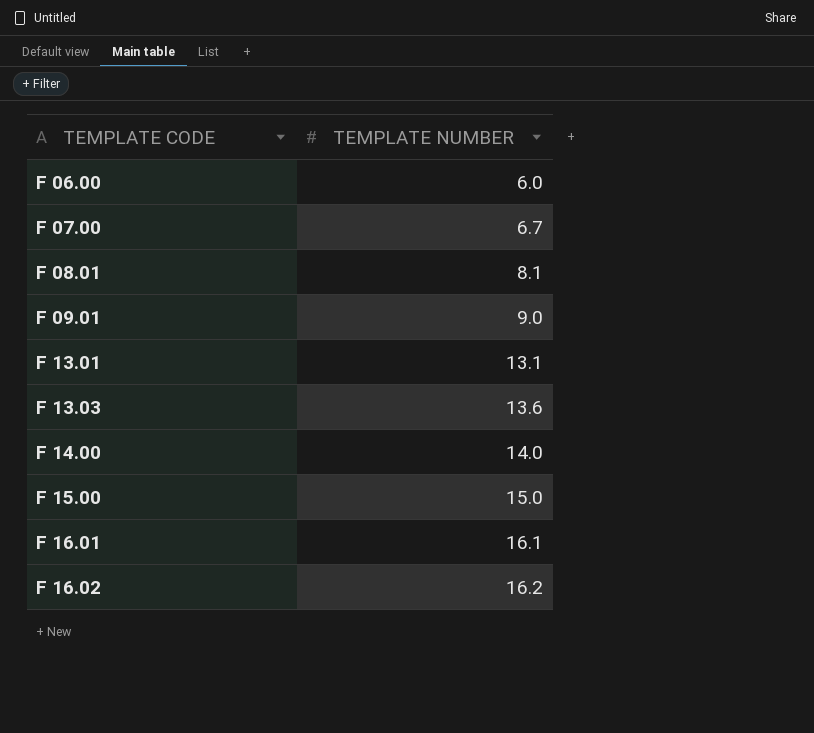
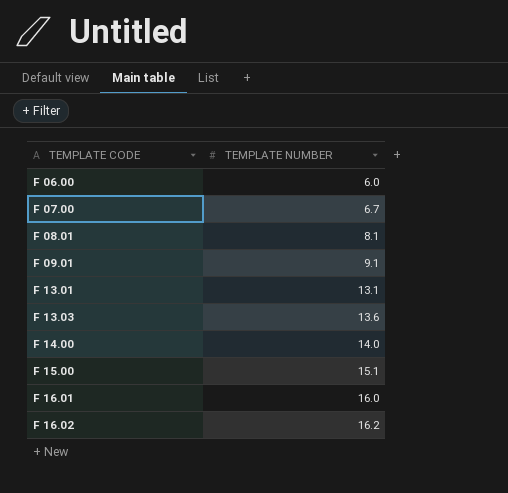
F 09.01 | TEMPLATE NUMBER: 9.0 -> 9.1
F 15.00 | TEMPLATE NUMBER: 15.0 -> 15.1
F 16.01 | TEMPLATE NUMBER: 16.1 -> 16.0

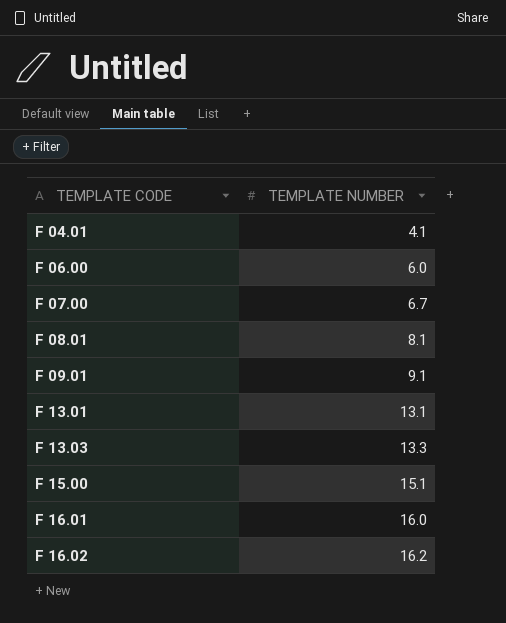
row F 14.00: 14.0 -> none
row F 04.01: none -> 4.1
F 13.03 | TEMPLATE NUMBER: 13.6 -> 13.3

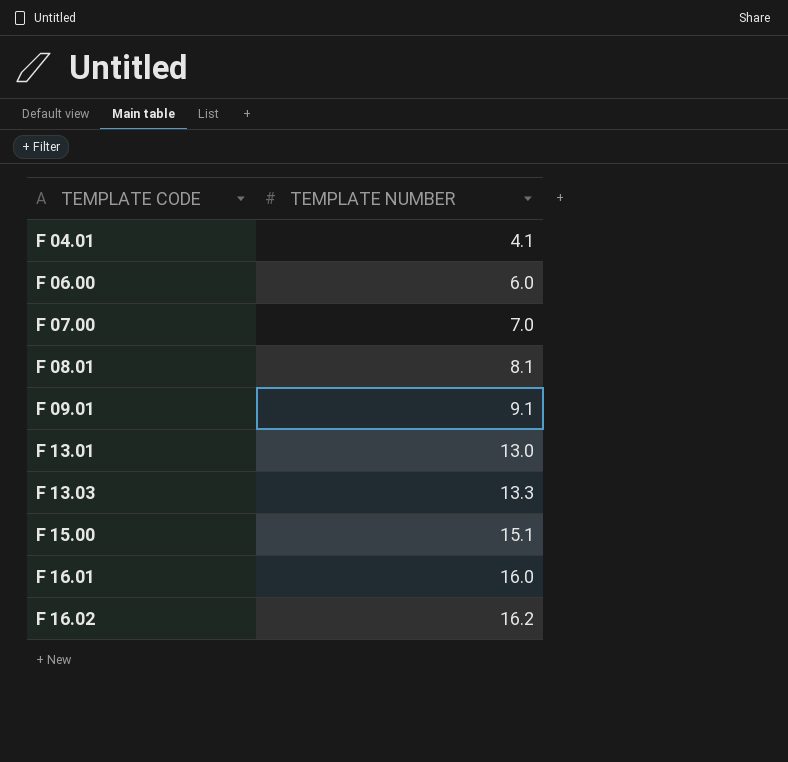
F 07.00 | TEMPLATE NUMBER: 6.7 -> 7.0
F 13.01 | TEMPLATE NUMBER: 13.1 -> 13.0

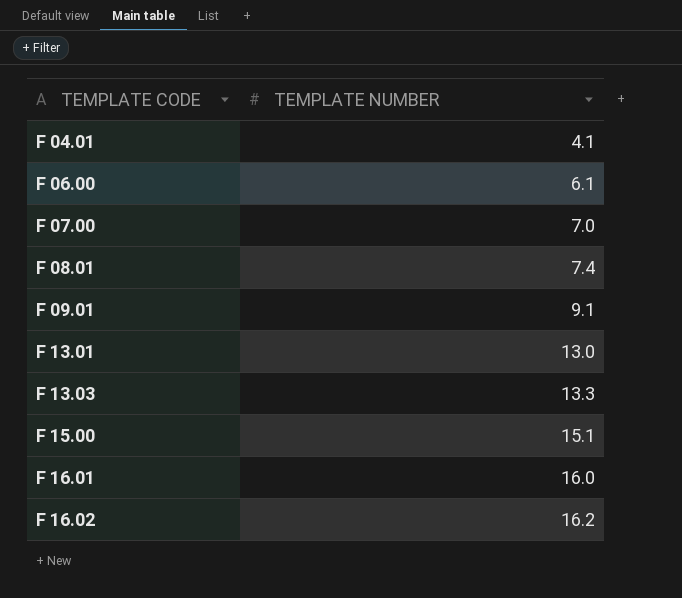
F 06.00 | TEMPLATE NUMBER: 6.0 -> 6.1
F 08.01 | TEMPLATE NUMBER: 8.1 -> 7.4

